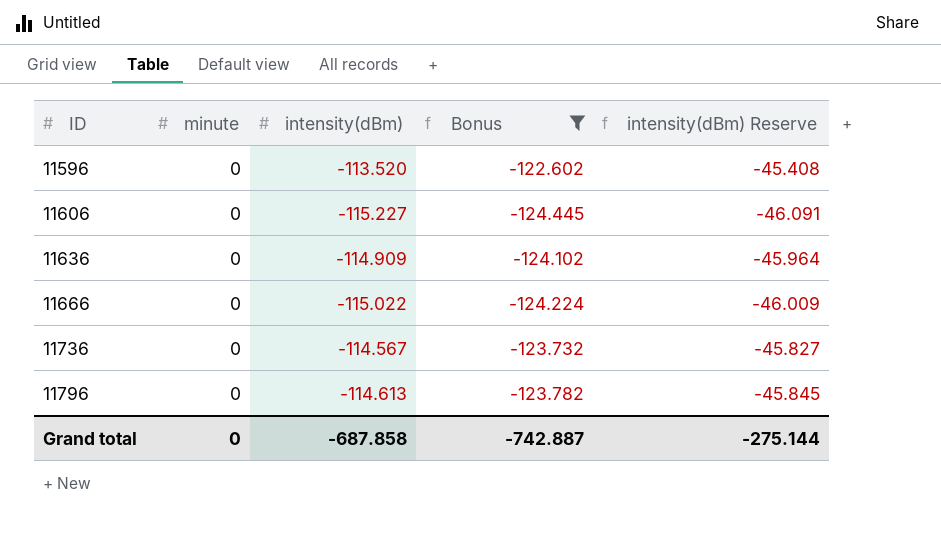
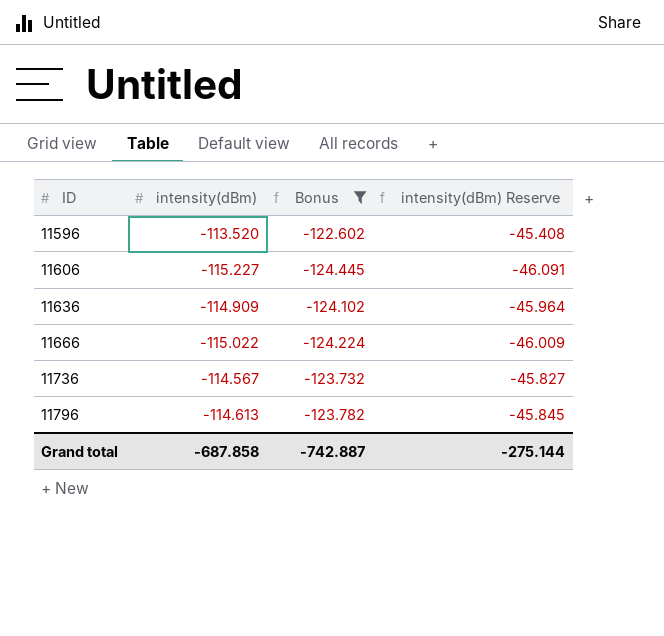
column minute | position: 2 -> none

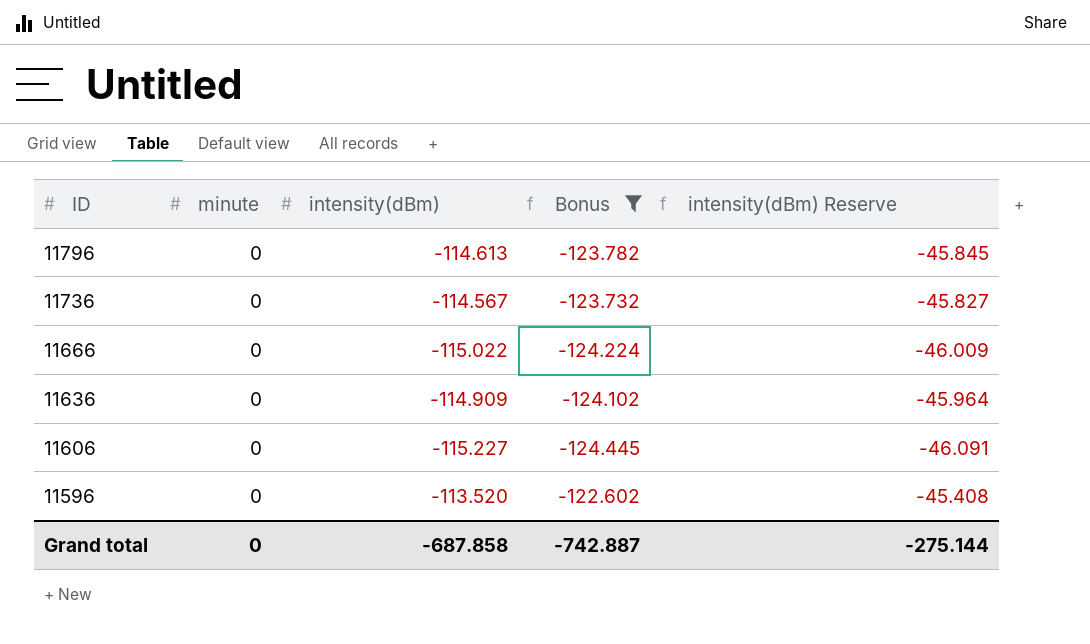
row order: ID ascending -> ID descending
column minute | position: none -> 2

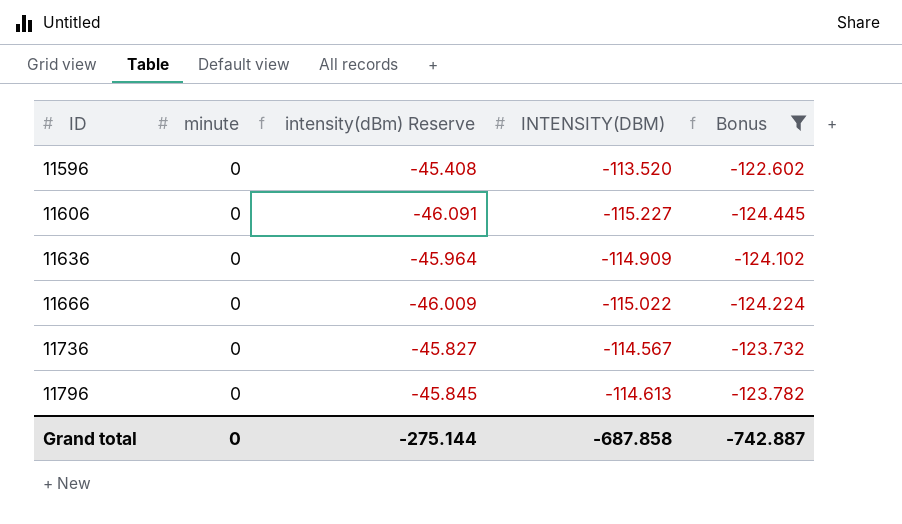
row order: ID descending -> ID ascending
column intensity(dBm) Reserve | position: 5 -> 3
column name: intensity(dBm) -> INTENSITY(DBM)

